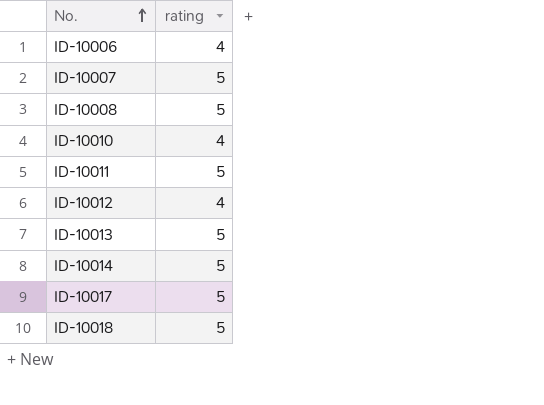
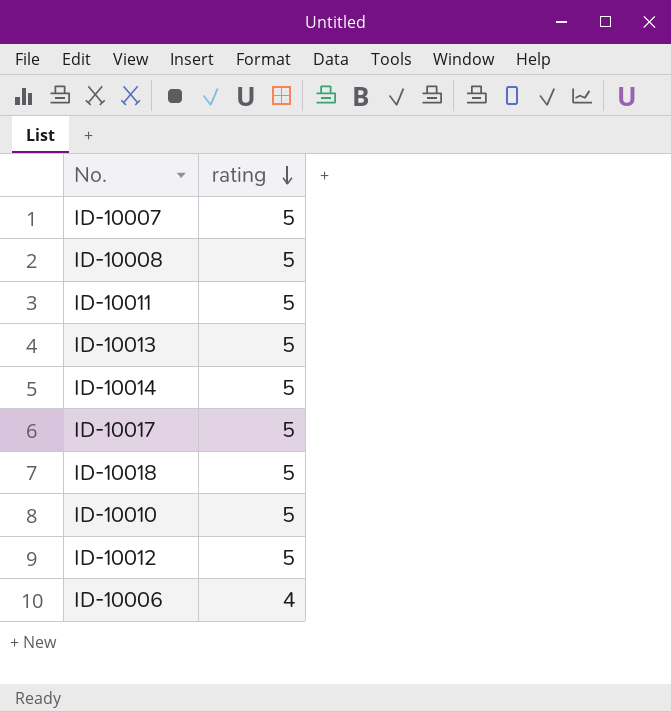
row order: No. ascending -> rating descending
ID-10010 | rating: 4 -> 5
ID-10012 | rating: 4 -> 5

